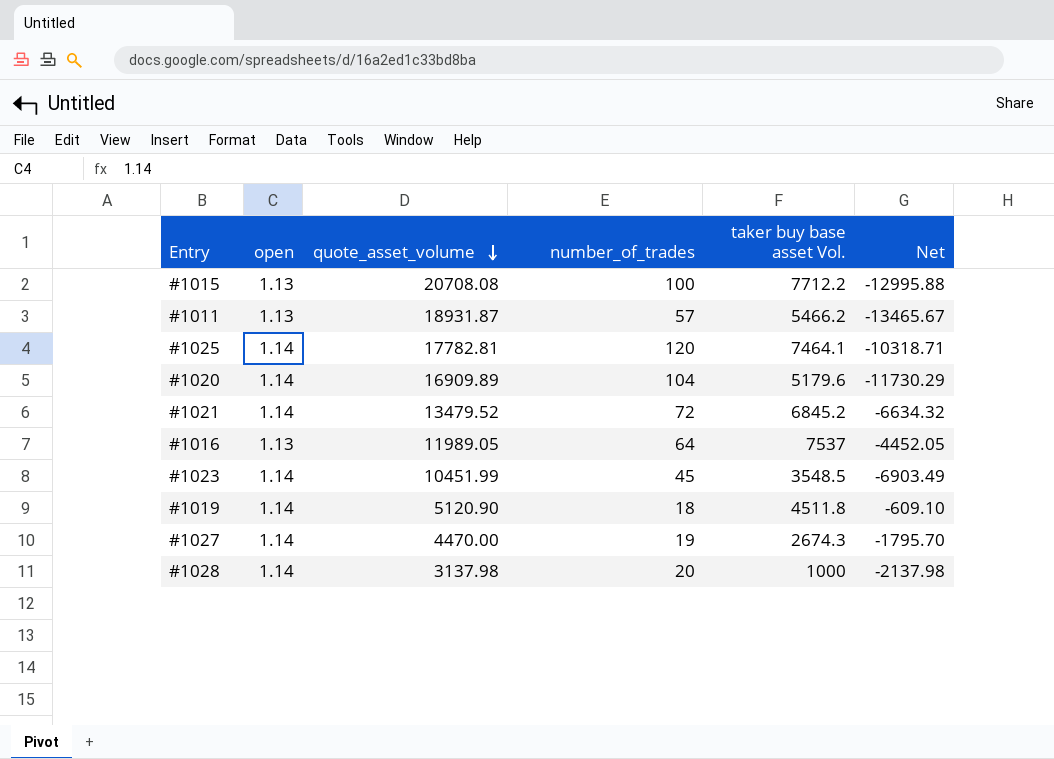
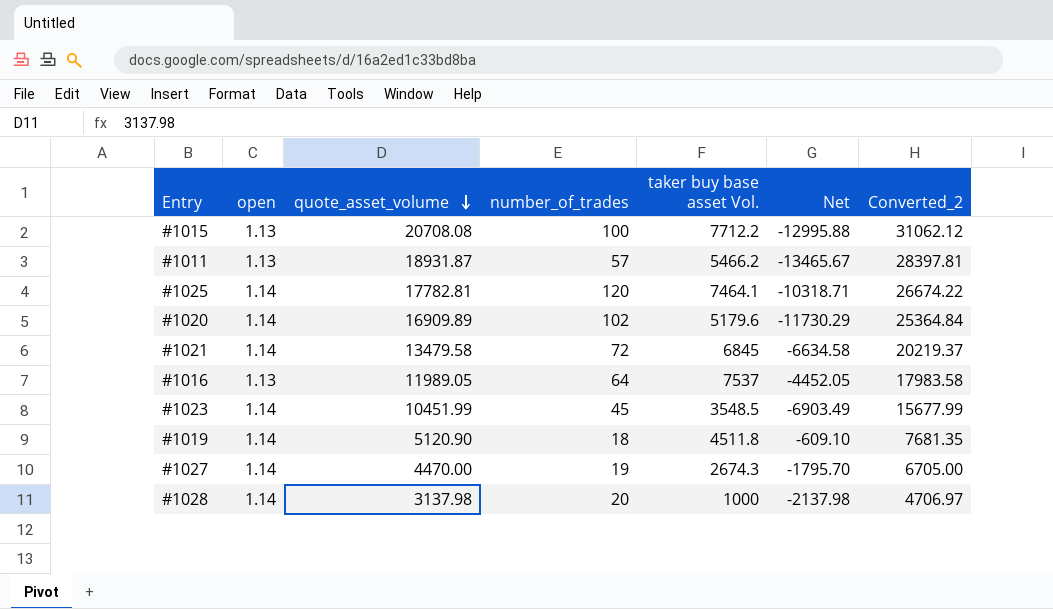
column Converted_2 | formula: none -> [quote_asset_volume] * 1.5
#1020 | number_of_trades: 104 -> 102
#1021 | quote_asset_volume: 13479.52 -> 13479.58
#1021 | taker buy base asset Vol.: 6845.2 -> 6845
#1021 | Net: -6634.32 -> -6634.58

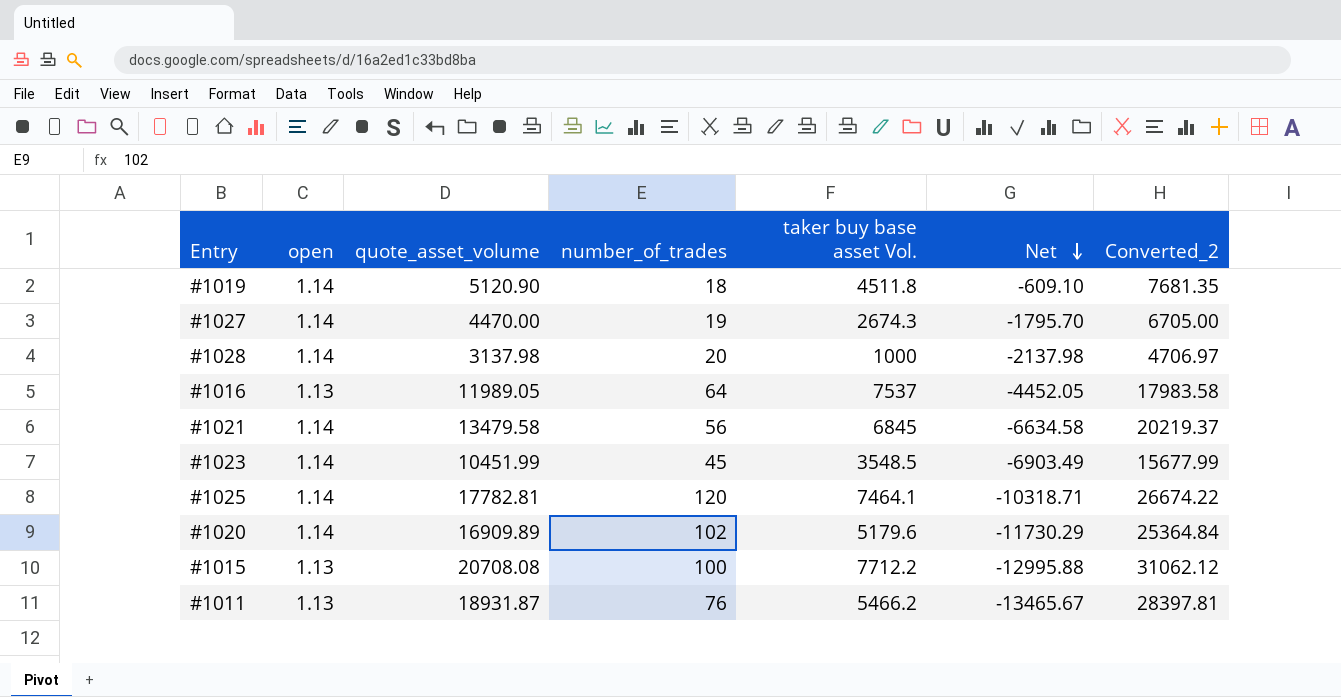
row order: quote_asset_volume descending -> Net descending
#1021 | number_of_trades: 72 -> 56
#1011 | number_of_trades: 57 -> 76

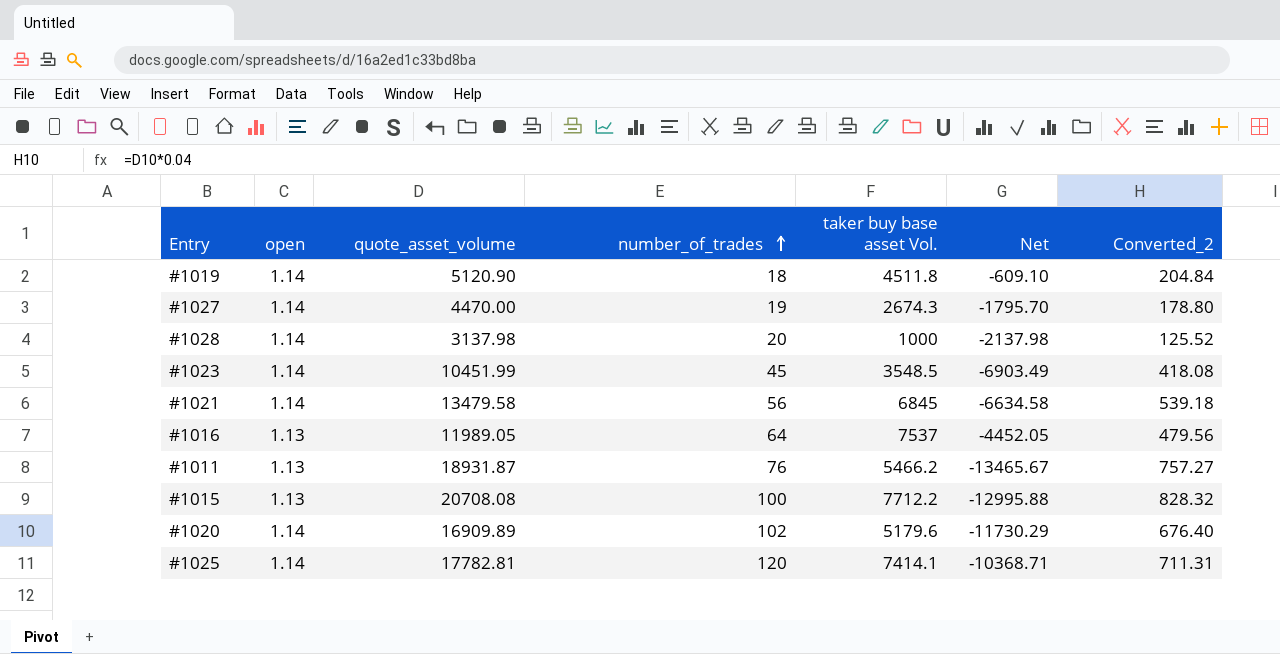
row order: Net descending -> number_of_trades ascending
column Converted_2 | formula: [quote_asset_volume] * 1.5 -> [quote_asset_volume] * 0.04
#1025 | taker buy base asset Vol.: 7464.1 -> 7414.1
#1025 | Net: -10318.71 -> -10368.71

